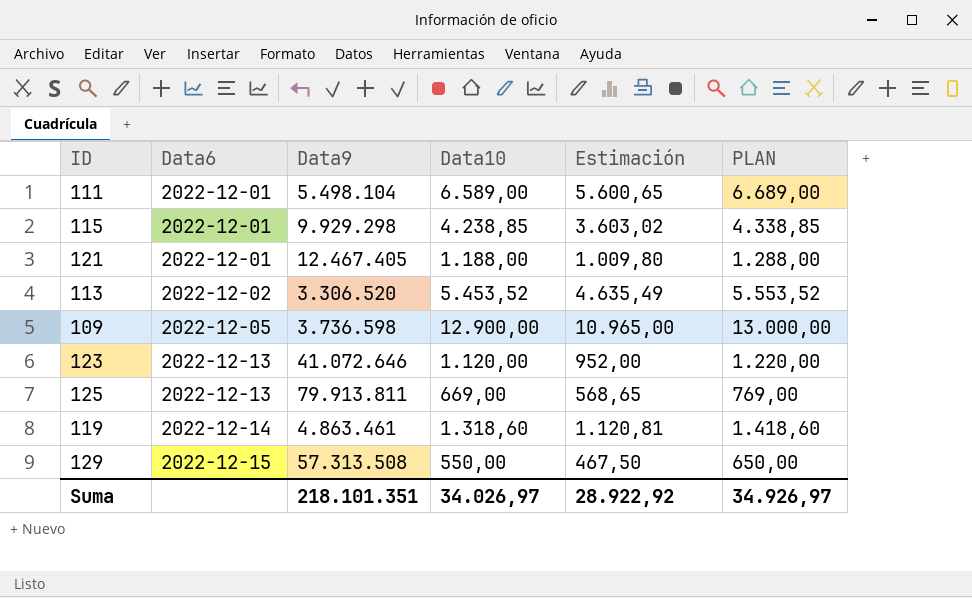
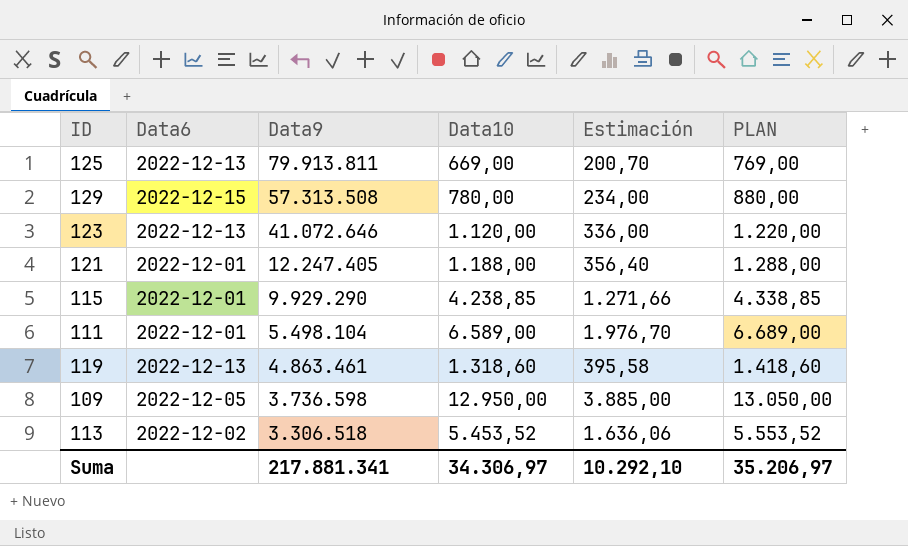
row order: Data6 ascending -> Data9 descending
column Estimación | formula: [Data10] * 0,85 -> [Data10] * 0,3
129 | Data10: 550,00 -> 780,00
129 | PLAN: 650,00 -> 880,00
121 | Data9: 12.467.405 -> 12.247.405
115 | Data9: 9.929.298 -> 9.929.290
119 | Data6: 2022-12-14 -> 2022-12-13
109 | Data10: 12.900,00 -> 12.950,00
109 | PLAN: 13.000,00 -> 13.050,00
113 | Data9: 3.306.520 -> 3.306.518
Suma | Data9: 218.101.351 -> 217.881.341
Suma | Data10: 34.026,97 -> 34.306,97
Suma | Estimación: 28.922,92 -> 10.292,10
Suma | PLAN: 34.926,97 -> 35.206,97

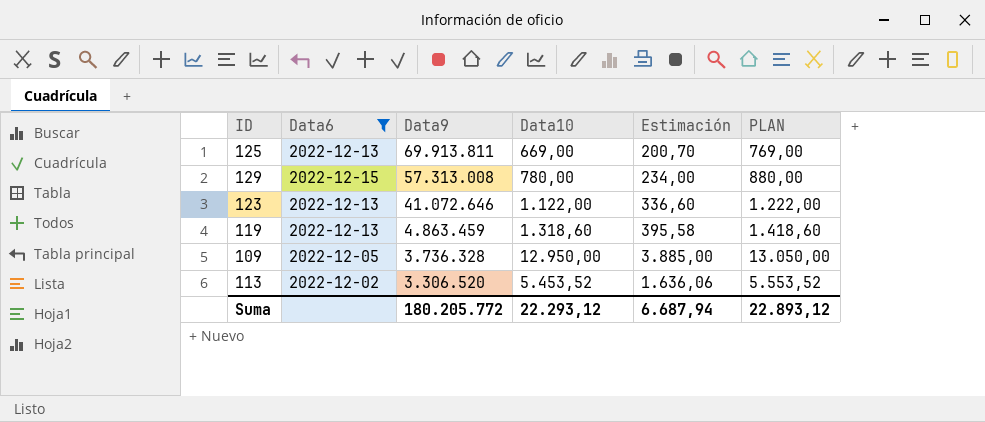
filter: none -> Data6 != 2022-12-01
125 | Data9: 79.913.811 -> 69.913.811
129 | Data9: 57.313.508 -> 57.313.008
123 | Data10: 1.120,00 -> 1.122,00
123 | Estimación: 336,00 -> 336,60
123 | PLAN: 1.220,00 -> 1.222,00
119 | Data9: 4.863.461 -> 4.863.459
109 | Data9: 3.736.598 -> 3.736.328
113 | Data9: 3.306.518 -> 3.306.520
Suma | Data9: 217.881.341 -> 180.205.772
Suma | Data10: 34.306,97 -> 22.293,12
Suma | Estimación: 10.292,10 -> 6.687,94
Suma | PLAN: 35.206,97 -> 22.893,12

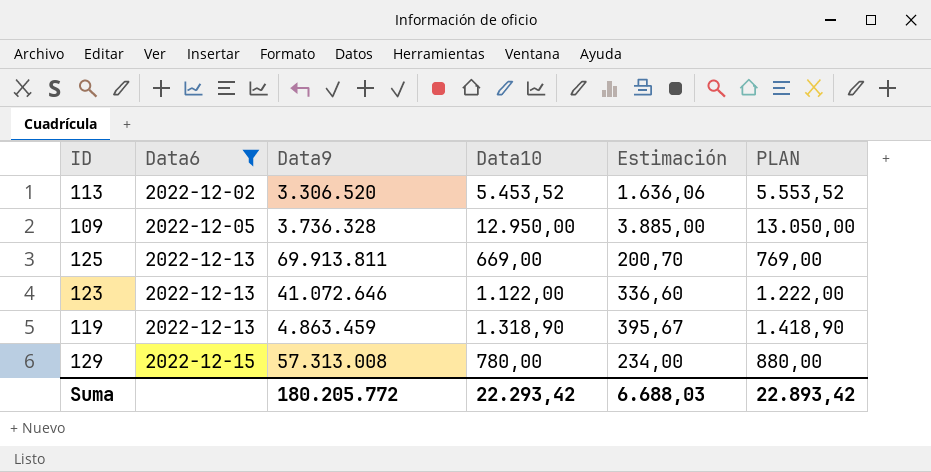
row order: Data9 descending -> Data6 ascending
119 | Data10: 1.318,60 -> 1.318,90
119 | Estimación: 395,58 -> 395,67
119 | PLAN: 1.418,60 -> 1.418,90
Suma | Data10: 22.293,12 -> 22.293,42
Suma | Estimación: 6.687,94 -> 6.688,03
Suma | PLAN: 22.893,12 -> 22.893,42

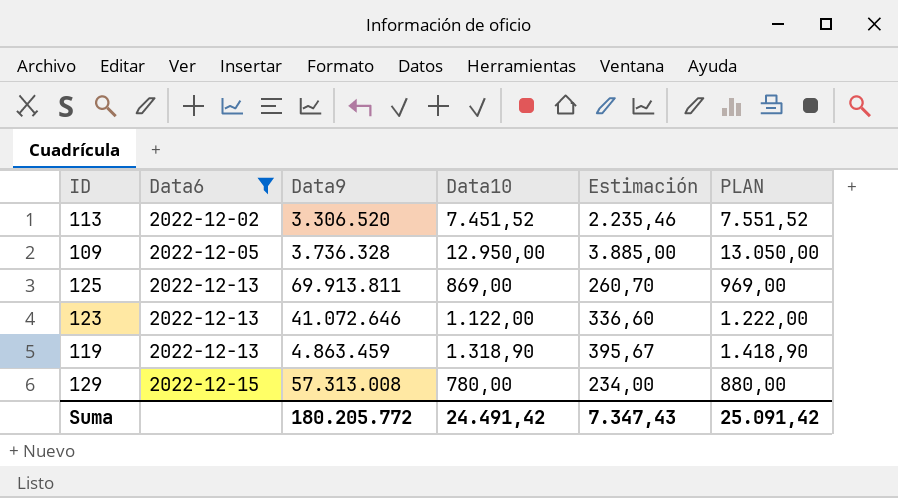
113 | Data10: 5.453,52 -> 7.451,52
113 | Estimación: 1.636,06 -> 2.235,46
113 | PLAN: 5.553,52 -> 7.551,52
125 | Data10: 669,00 -> 869,00
125 | Estimación: 200,70 -> 260,70
125 | PLAN: 769,00 -> 969,00
Suma | Data10: 22.293,42 -> 24.491,42
Suma | Estimación: 6.688,03 -> 7.347,43
Suma | PLAN: 22.893,42 -> 25.091,42

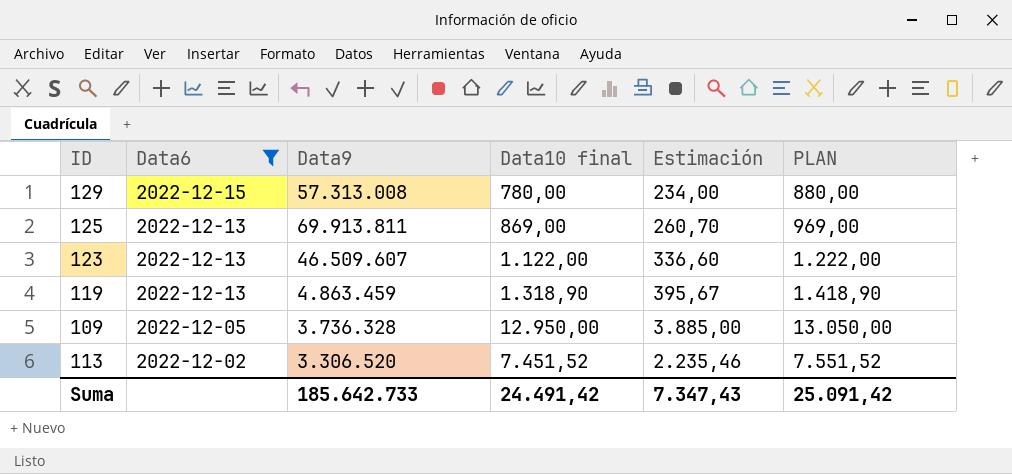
row order: Data6 ascending -> Data6 descending
column name: Data10 -> Data10 final
123 | Data9: 41.072.646 -> 46.509.607
Suma | Data9: 180.205.772 -> 185.642.733

